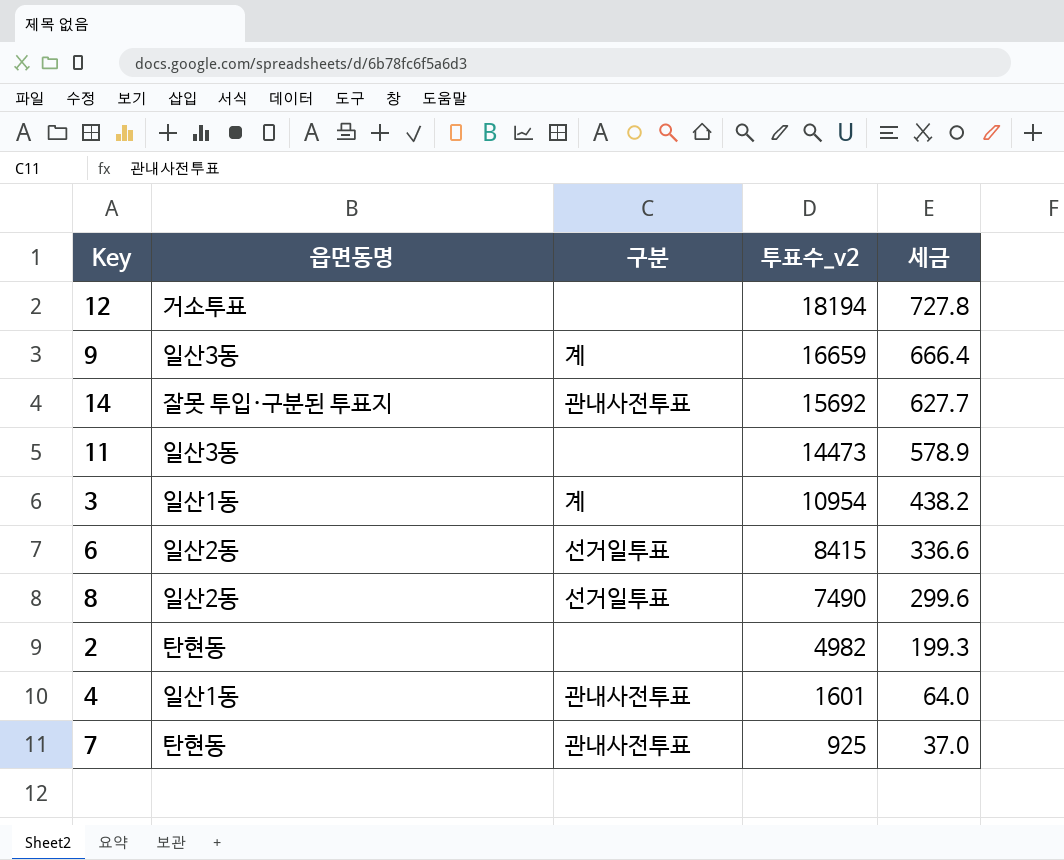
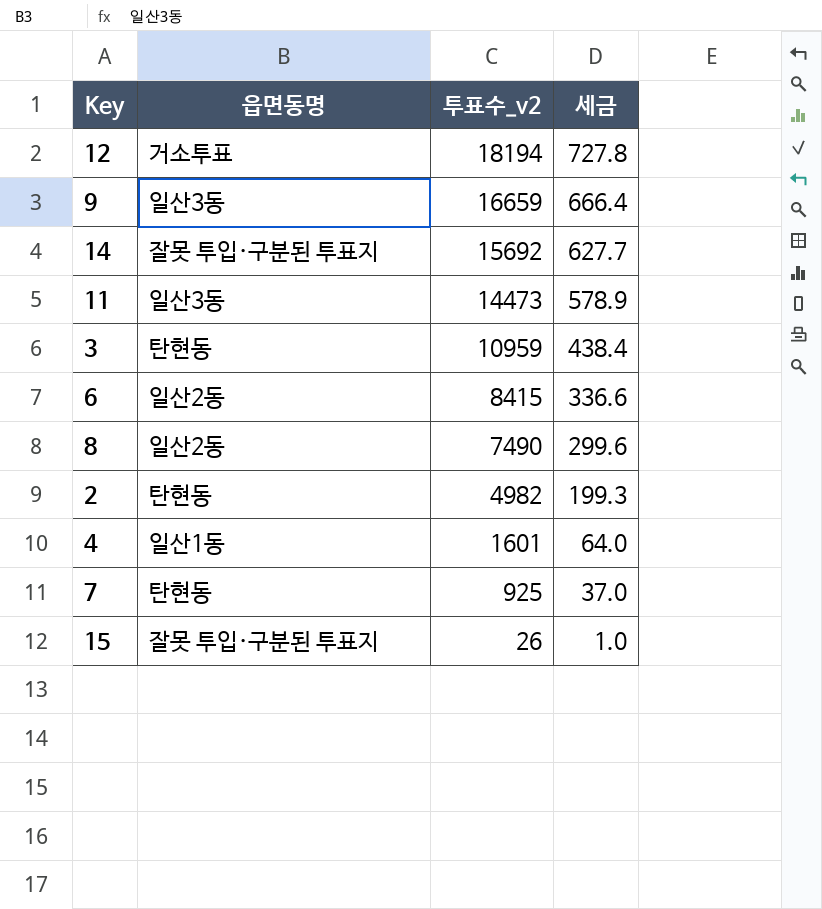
column 구분 | position: 3 -> none
3 | 읍면동명: 일산1동 -> 탄현동
3 | 투표수_v2: 10954 -> 10959
3 | 세금: 438.2 -> 438.4
row 15: none -> 잘못 투입·구분된 투표지 | 26 | 1.0

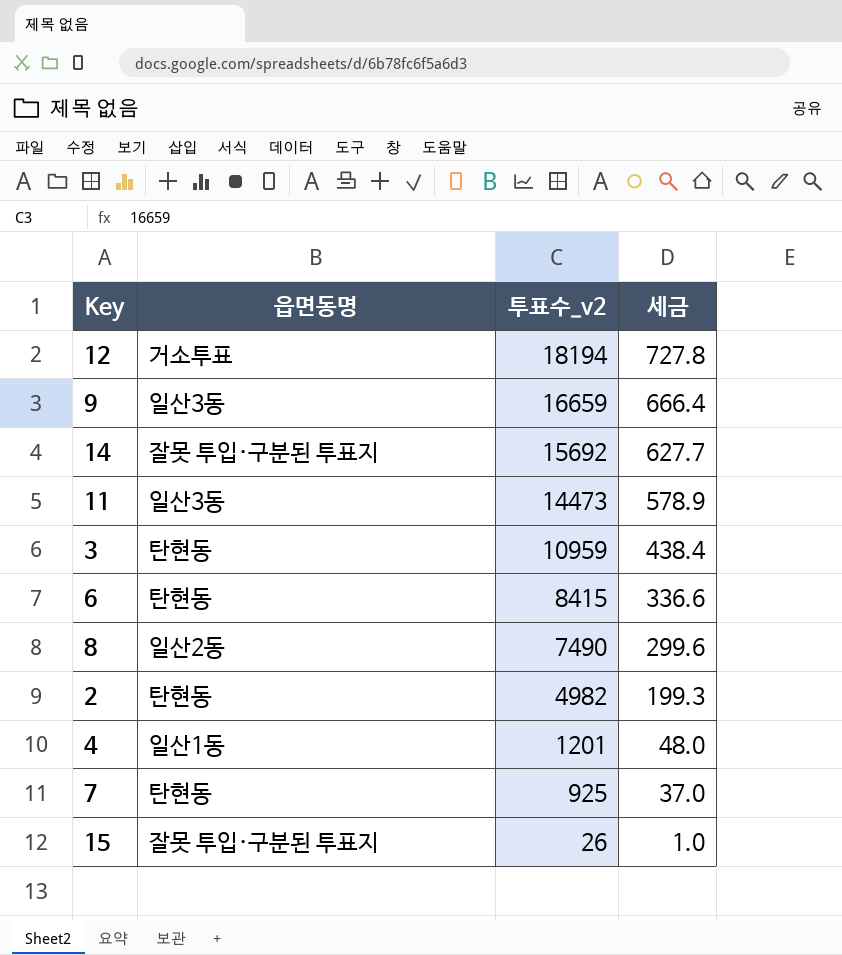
6 | 읍면동명: 일산2동 -> 탄현동
4 | 투표수_v2: 1601 -> 1201
4 | 세금: 64.0 -> 48.0

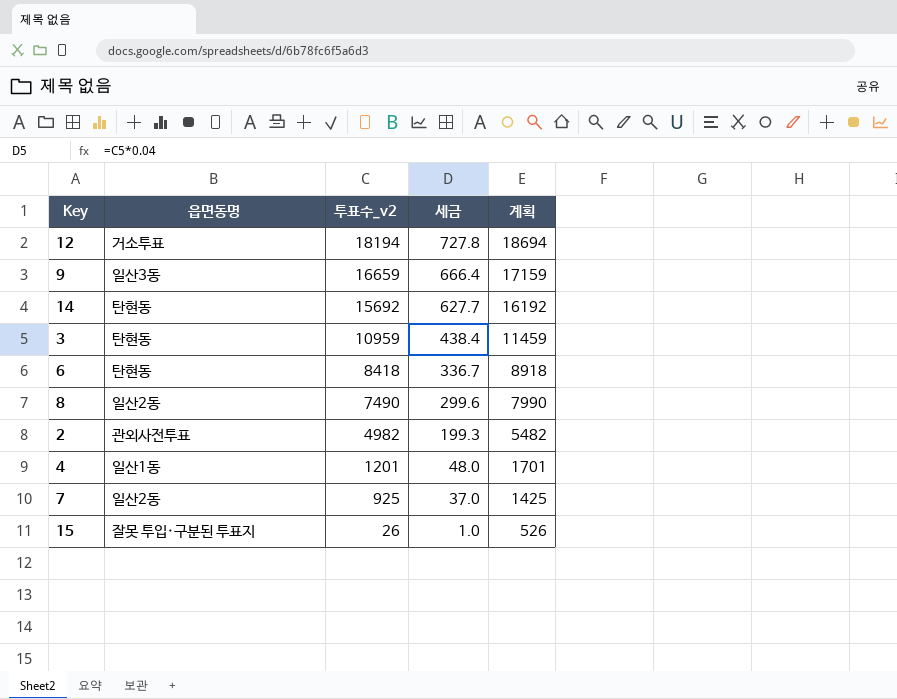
column 계획 | formula: none -> [투표수_v2] + 500
row 11: 일산3동 | 14473 | 578.9 -> none
14 | 읍면동명: 잘못 투입·구분된 투표지 -> 탄현동
6 | 투표수_v2: 8415 -> 8418
6 | 세금: 336.6 -> 336.7
2 | 읍면동명: 탄현동 -> 관외사전투표
7 | 읍면동명: 탄현동 -> 일산2동

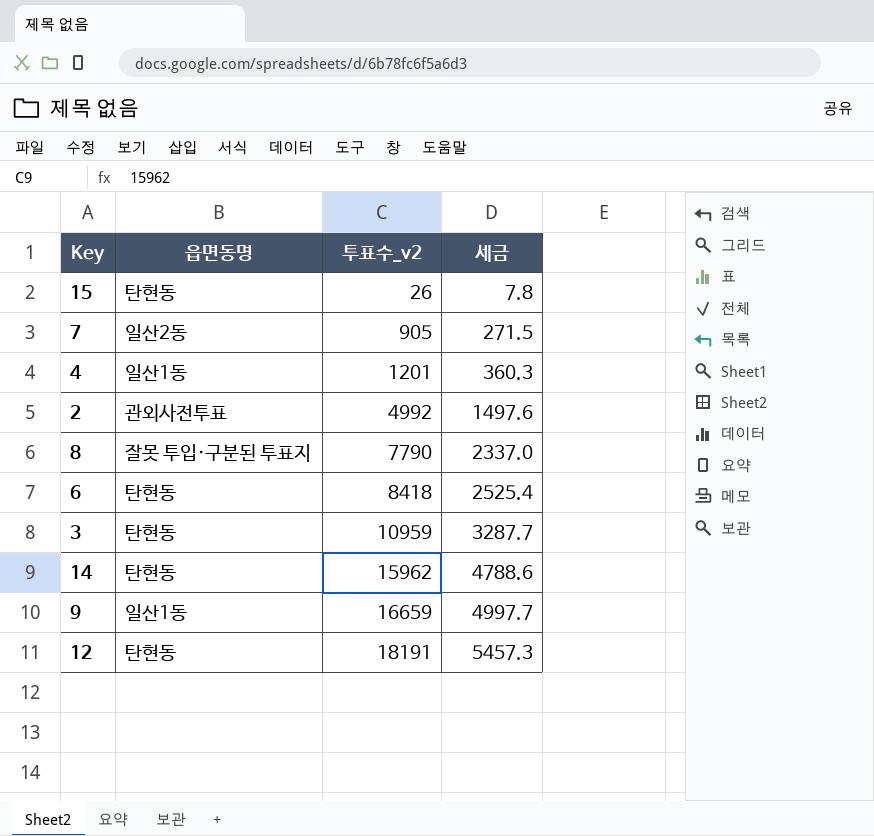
row order: 투표수_v2 descending -> 투표수_v2 ascending
column 계획 | formula: [투표수_v2] + 500 -> none
column 세금 | formula: [투표수_v2] * 0.04 -> [투표수_v2] * 0.3
15 | 읍면동명: 잘못 투입·구분된 투표지 -> 탄현동
7 | 투표수_v2: 925 -> 905
2 | 투표수_v2: 4982 -> 4992
8 | 읍면동명: 일산2동 -> 잘못 투입·구분된 투표지
8 | 투표수_v2: 7490 -> 7790
14 | 투표수_v2: 15692 -> 15962
9 | 읍면동명: 일산3동 -> 일산1동
12 | 읍면동명: 거소투표 -> 탄현동
12 | 투표수_v2: 18194 -> 18191

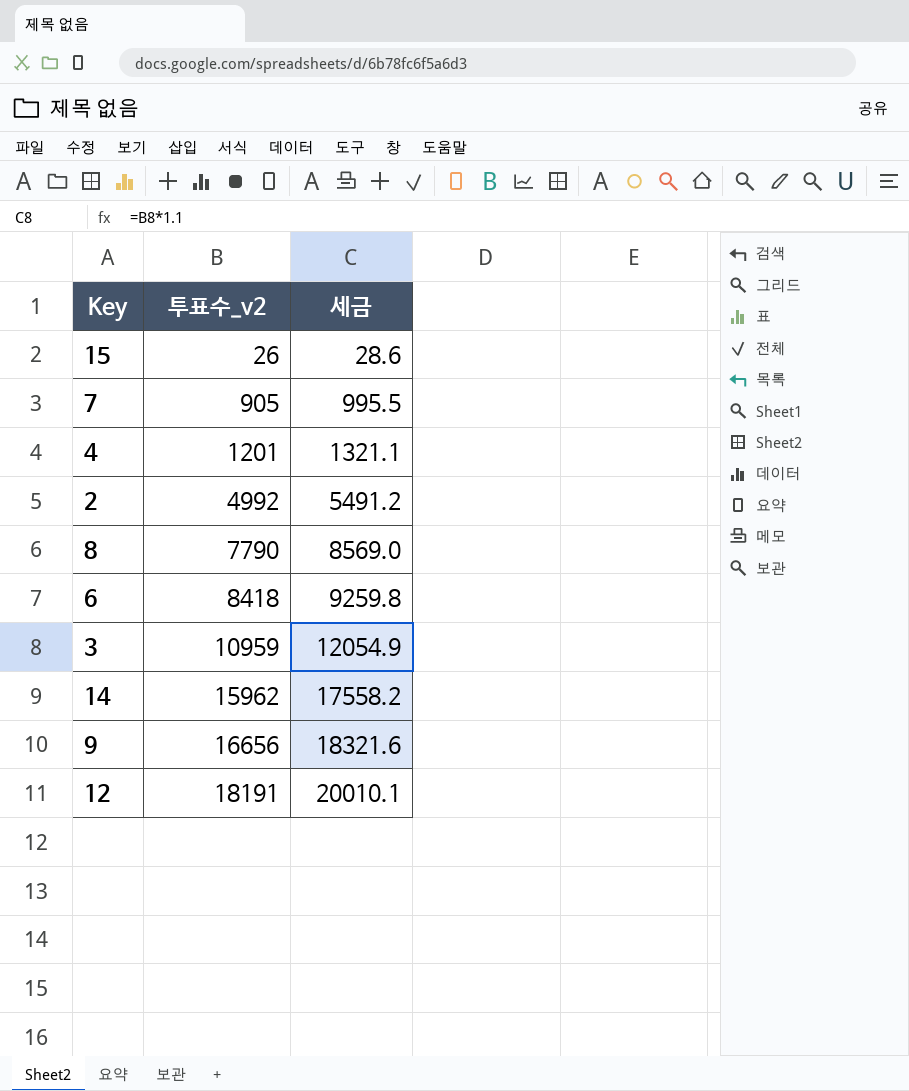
column 읍면동명 | position: 2 -> none
column 세금 | formula: [투표수_v2] * 0.3 -> [투표수_v2] * 1.1
9 | 투표수_v2: 16659 -> 16656

